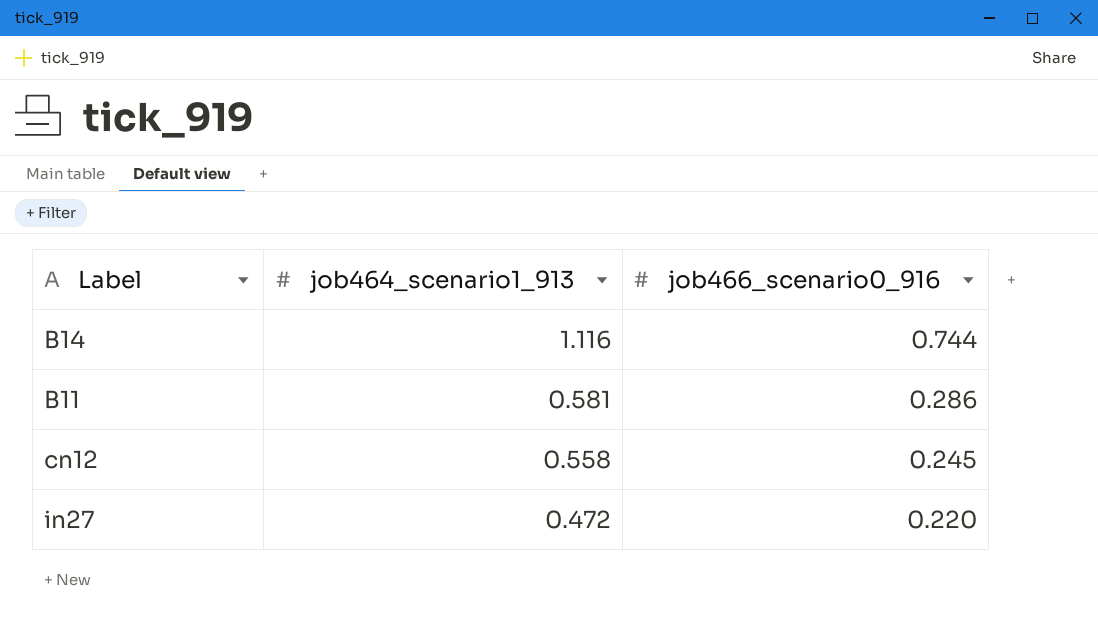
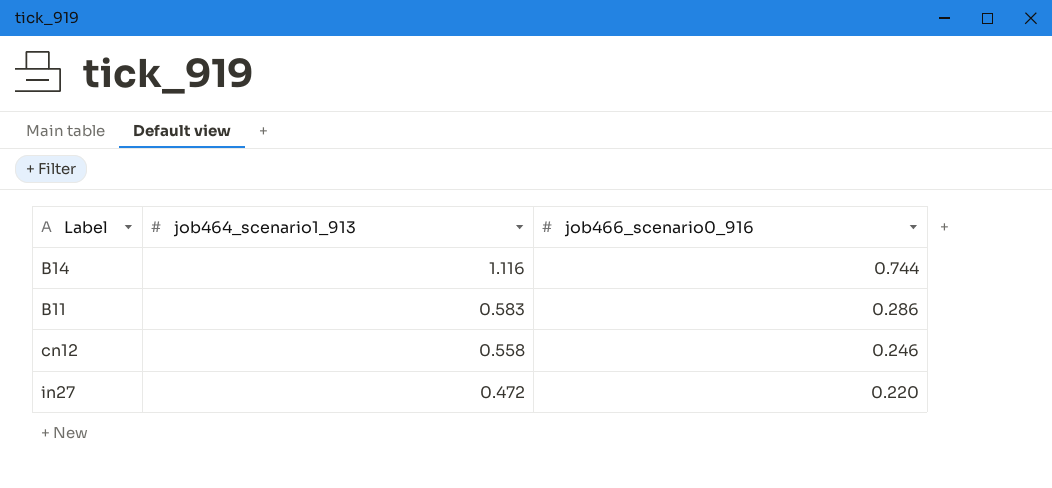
B11 | job464_scenario1_913: 0.581 -> 0.583
cn12 | job466_scenario0_916: 0.245 -> 0.246

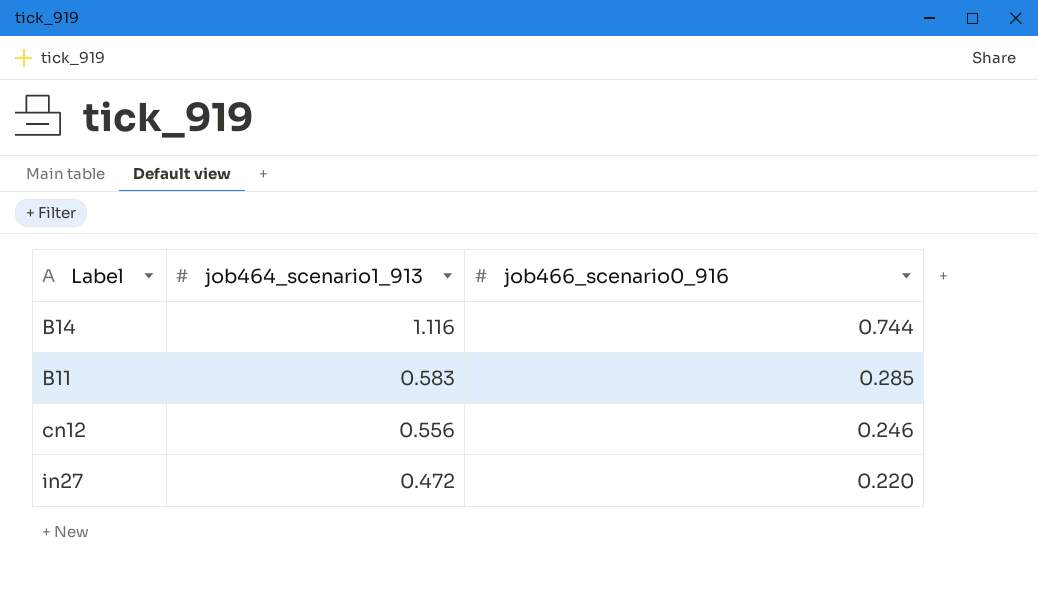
B11 | job466_scenario0_916: 0.286 -> 0.285
cn12 | job464_scenario1_913: 0.558 -> 0.556

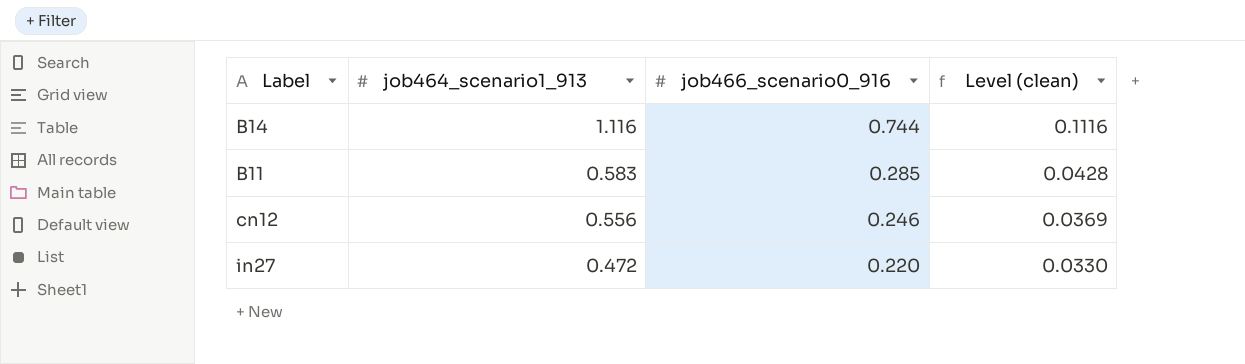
column Level (clean) | formula: none -> [job466_scenario0_916] * 0.15

